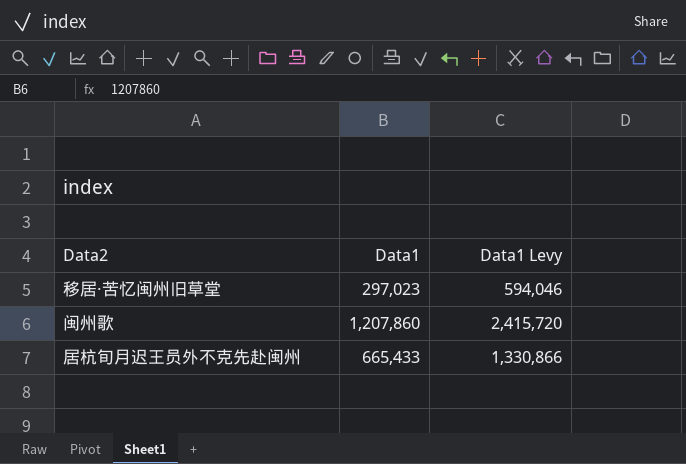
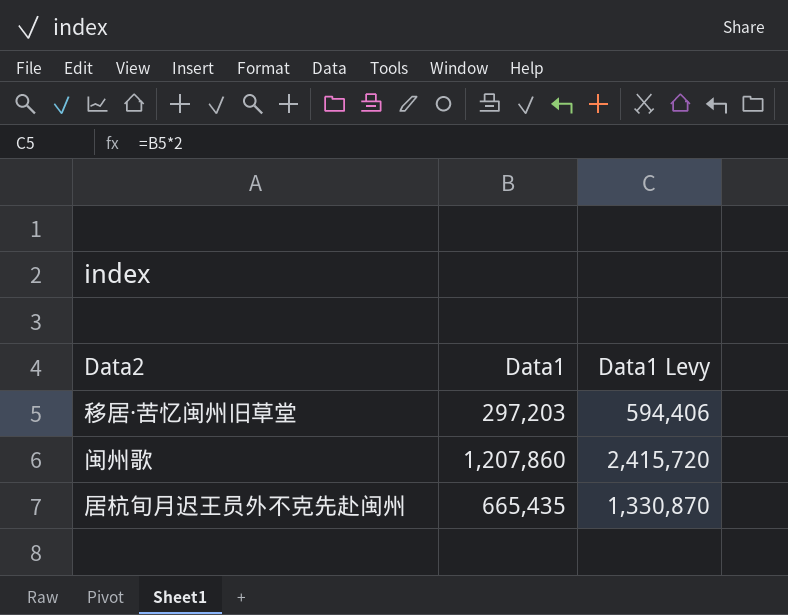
移居·苦忆闽州旧草堂 | Data1: 297,023 -> 297,203
移居·苦忆闽州旧草堂 | Data1 Levy: 594,046 -> 594,406
居杭旬月迟王员外不克先赴闽州 | Data1: 665,433 -> 665,435
居杭旬月迟王员外不克先赴闽州 | Data1 Levy: 1,330,866 -> 1,330,870

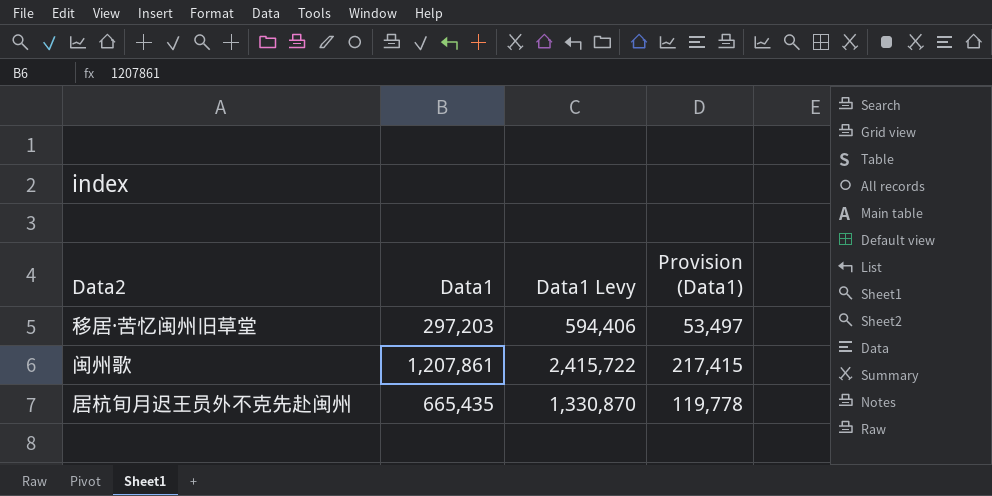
column Provision (Data1) | formula: none -> [Data1] * 0.18
闽州歌 | Data1: 1,207,860 -> 1,207,861
闽州歌 | Data1 Levy: 2,415,720 -> 2,415,722

